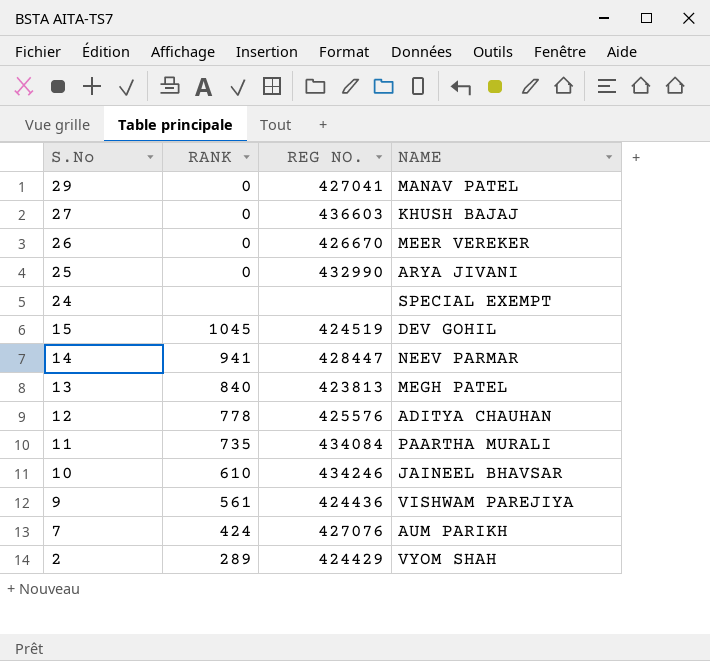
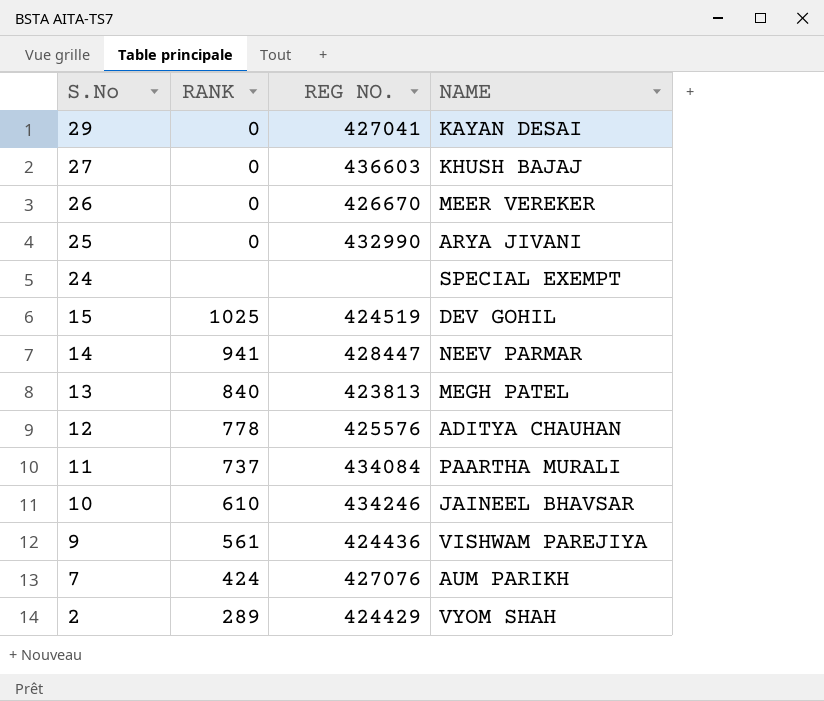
29 | NAME: MANAV PATEL -> KAYAN DESAI
15 | RANK: 1045 -> 1025
11 | RANK: 735 -> 737

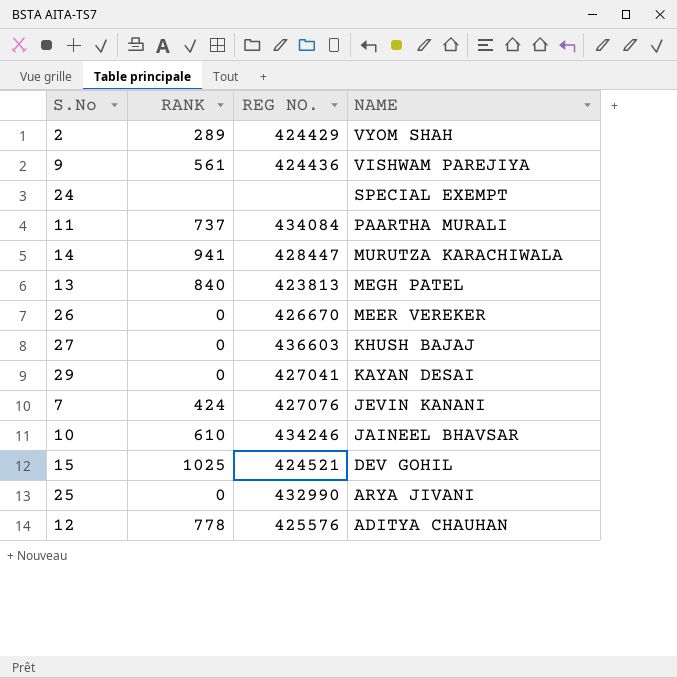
row order: S.No descending -> NAME descending
14 | NAME: NEEV PARMAR -> MURUTZA KARACHIWALA
7 | NAME: AUM PARIKH -> JEVIN KANANI
15 | REG NO.: 424519 -> 424521

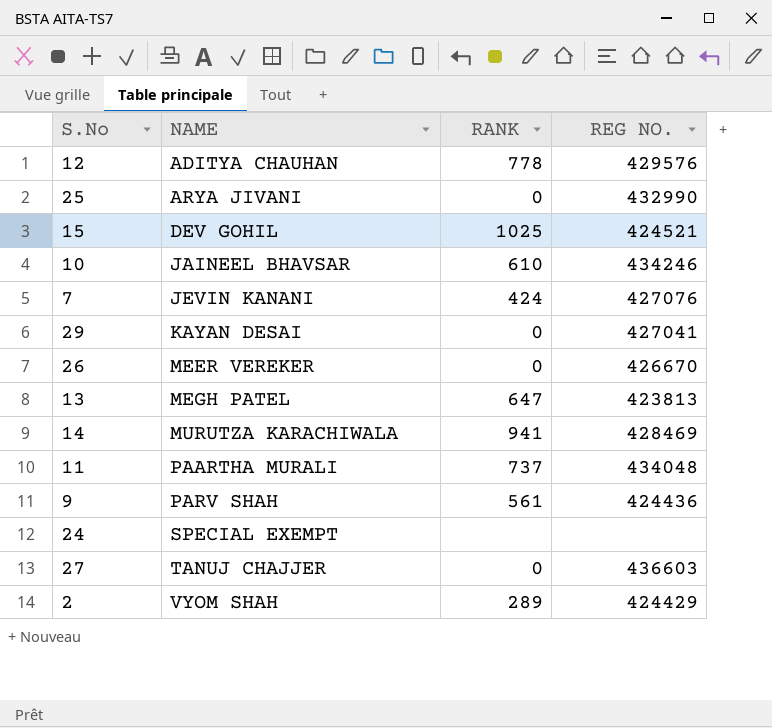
row order: NAME descending -> NAME ascending
column NAME | position: 4 -> 2
12 | REG NO.: 425576 -> 429576
13 | RANK: 840 -> 647
14 | REG NO.: 428447 -> 428469
11 | REG NO.: 434084 -> 434048
9 | NAME: VISHWAM PAREJIYA -> PARV SHAH
27 | NAME: KHUSH BAJAJ -> TANUJ CHAJJER

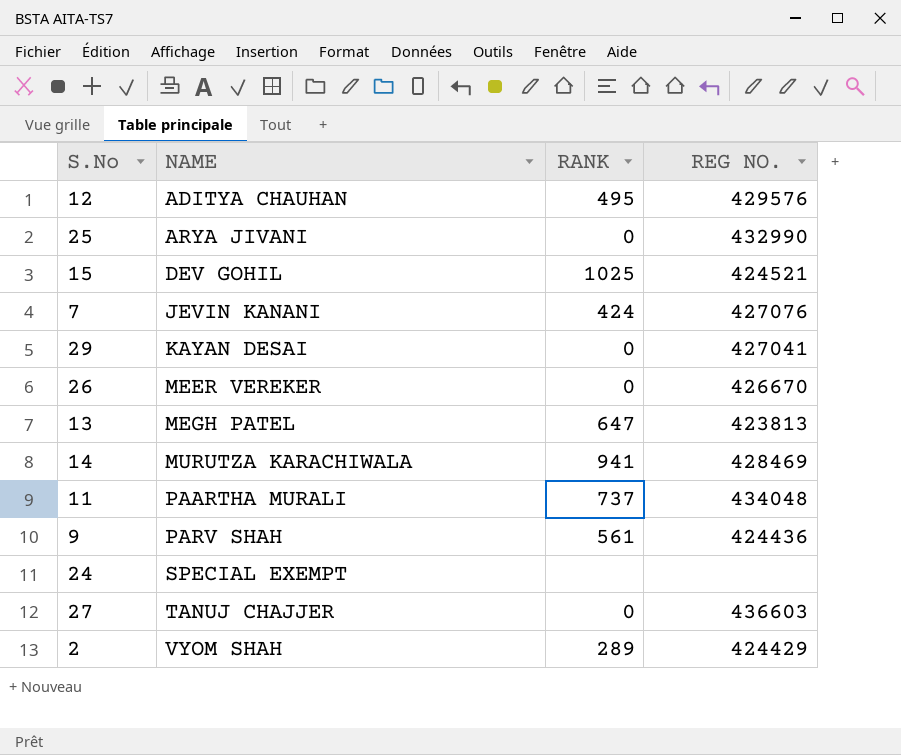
row 10: JAINEEL BHAVSAR | 610 | 434246 -> none
12 | RANK: 778 -> 495

